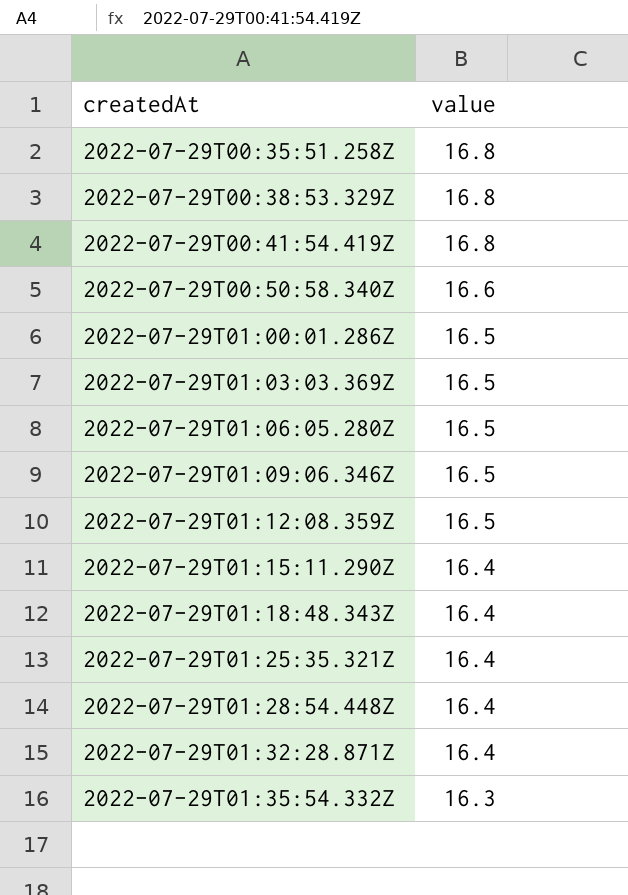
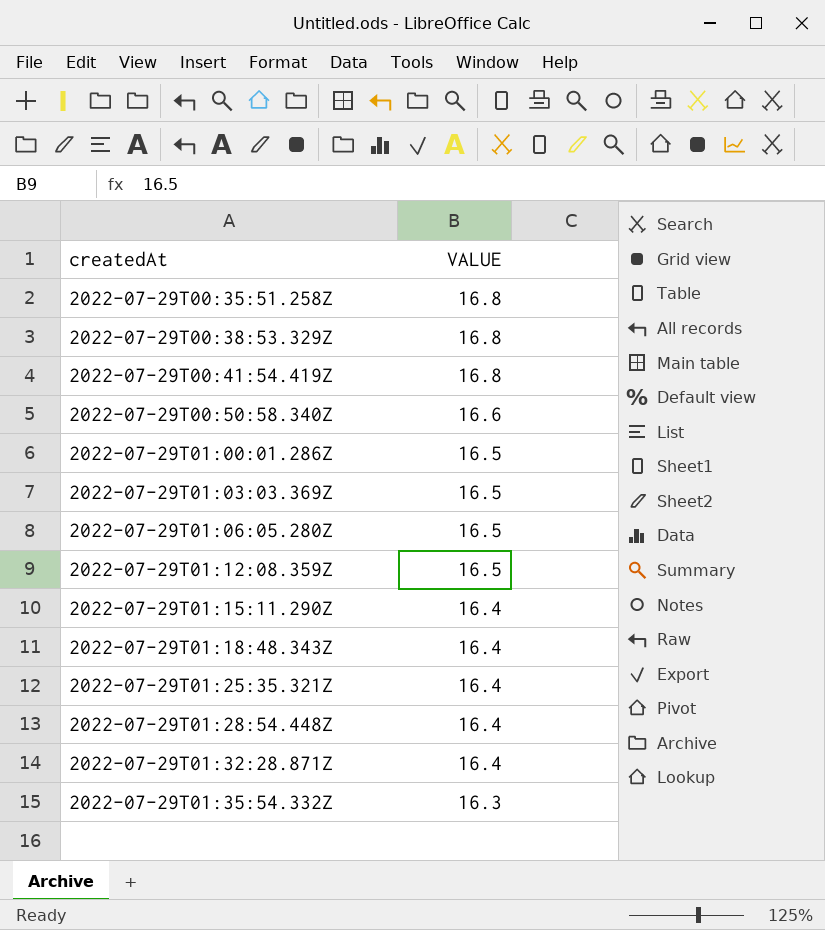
column name: value -> VALUE
row 2022-07-29T01:09:06.346Z: 16.5 -> none

